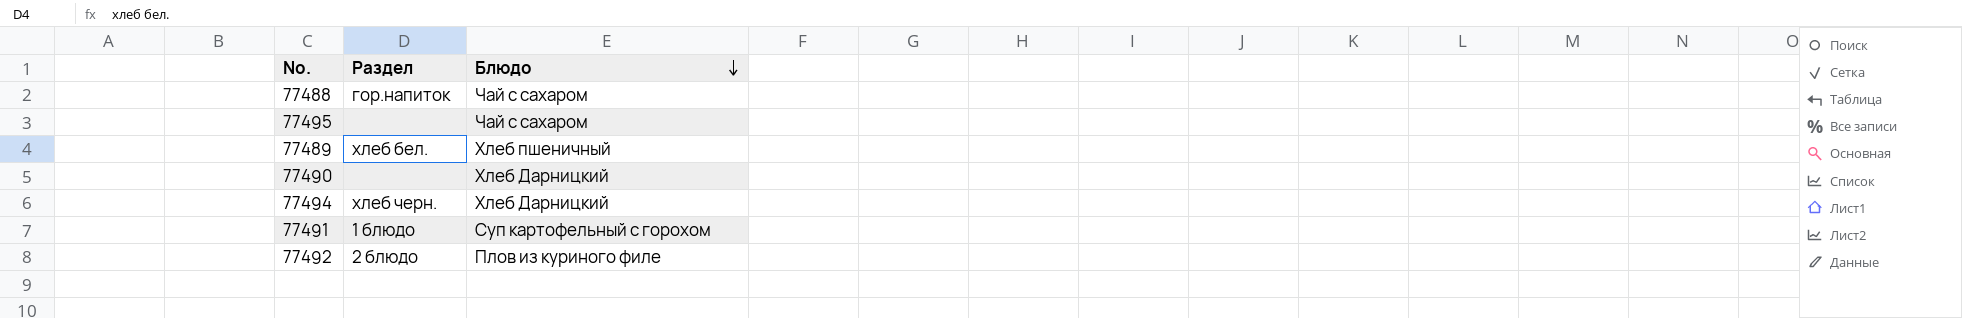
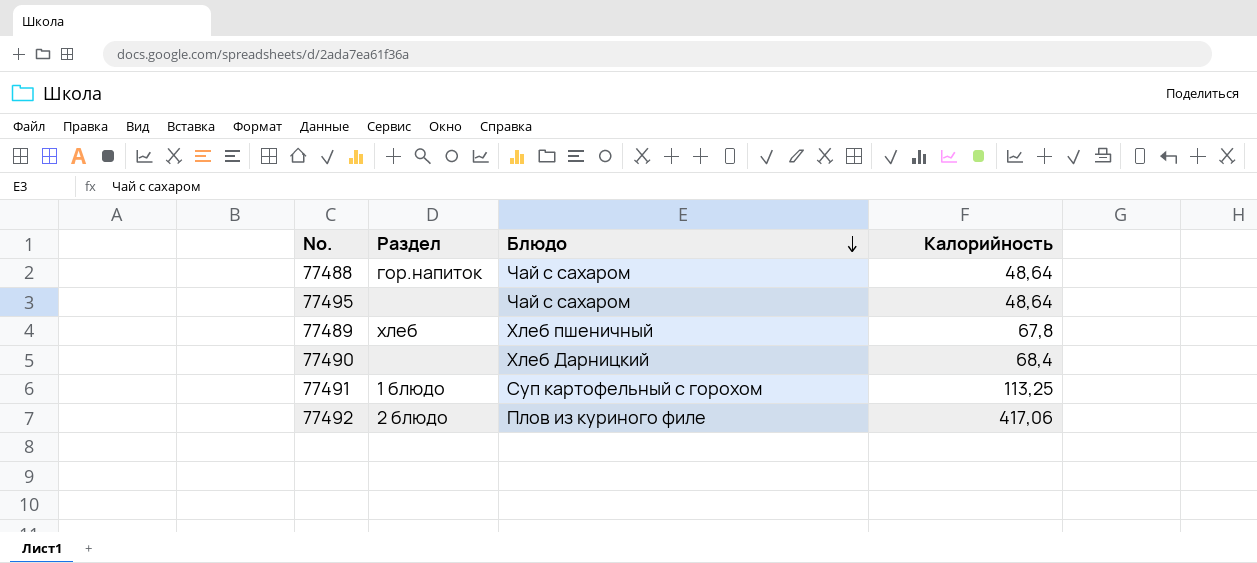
column Калорийность | position: none -> 4
row 77494: хлеб черн. | Хлеб Дарницкий -> none
77489 | Раздел: хлеб бел. -> хлеб

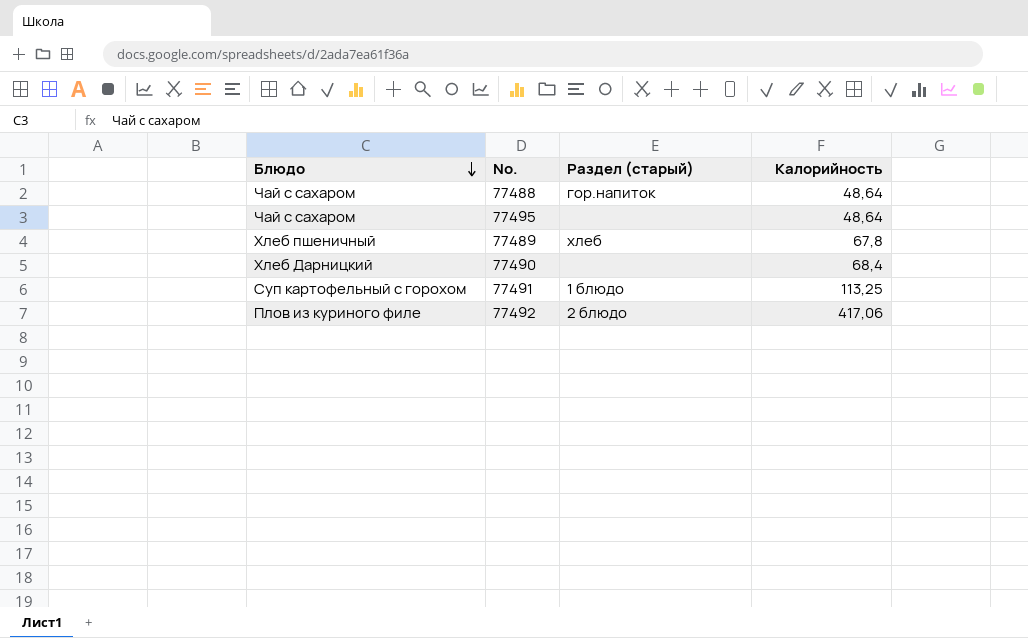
column Блюдо | position: 3 -> 1
column name: Раздел -> Раздел (старый)

